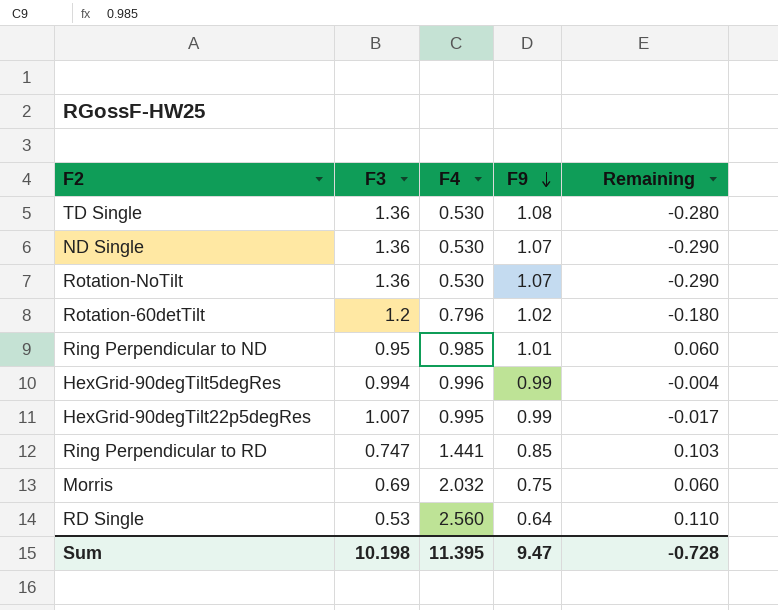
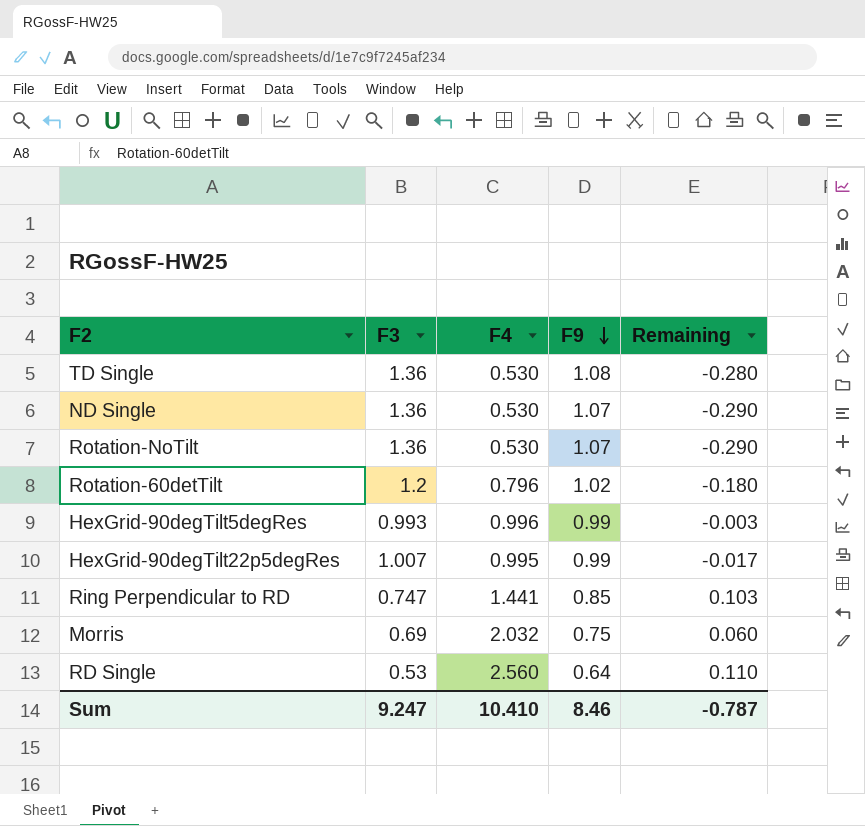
row Ring Perpendicular to ND: 0.95 | 0.985 | 1.01 | 0.060 -> none
HexGrid-90degTilt5degRes | F3: 0.994 -> 0.993
HexGrid-90degTilt5degRes | Remaining: -0.004 -> -0.003
Sum | F3: 10.198 -> 9.247
Sum | F4: 11.395 -> 10.410
Sum | F9: 9.47 -> 8.46
Sum | Remaining: -0.728 -> -0.787

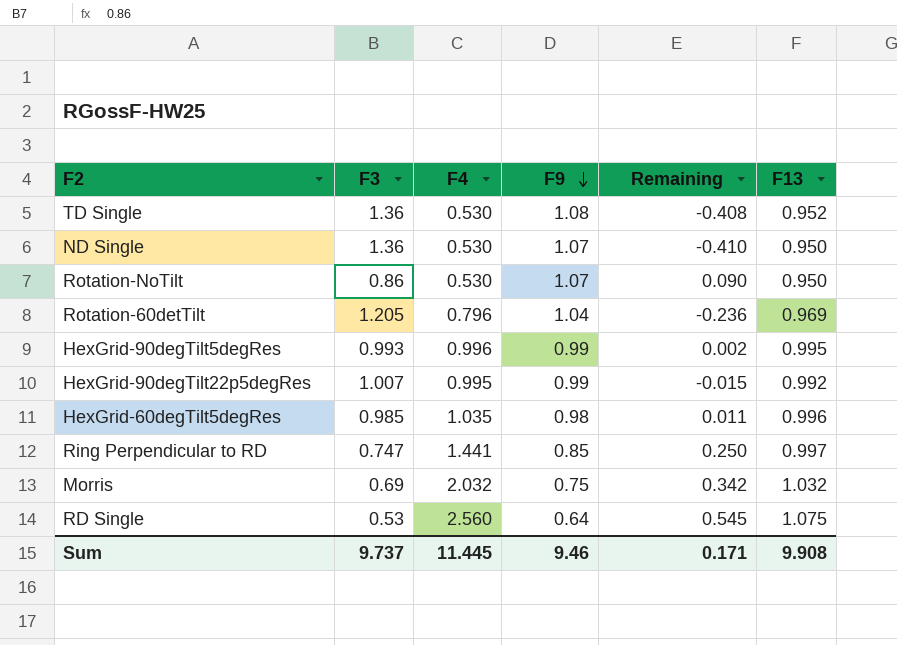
column Remaining | formula: [F9] - [F3] -> [F13] - [F3]
column F13 | position: none -> 6
Rotation-NoTilt | F3: 1.36 -> 0.86
Rotation-60detTilt | F3: 1.2 -> 1.205
Rotation-60detTilt | F9: 1.02 -> 1.04
row HexGrid-60degTilt5degRes: none -> 0.985 | 1.035 | 0.98 | 0.011 | 0.996
Sum | F3: 9.247 -> 9.737
Sum | F4: 10.410 -> 11.445
Sum | F9: 8.46 -> 9.46
Sum | Remaining: -0.787 -> 0.171

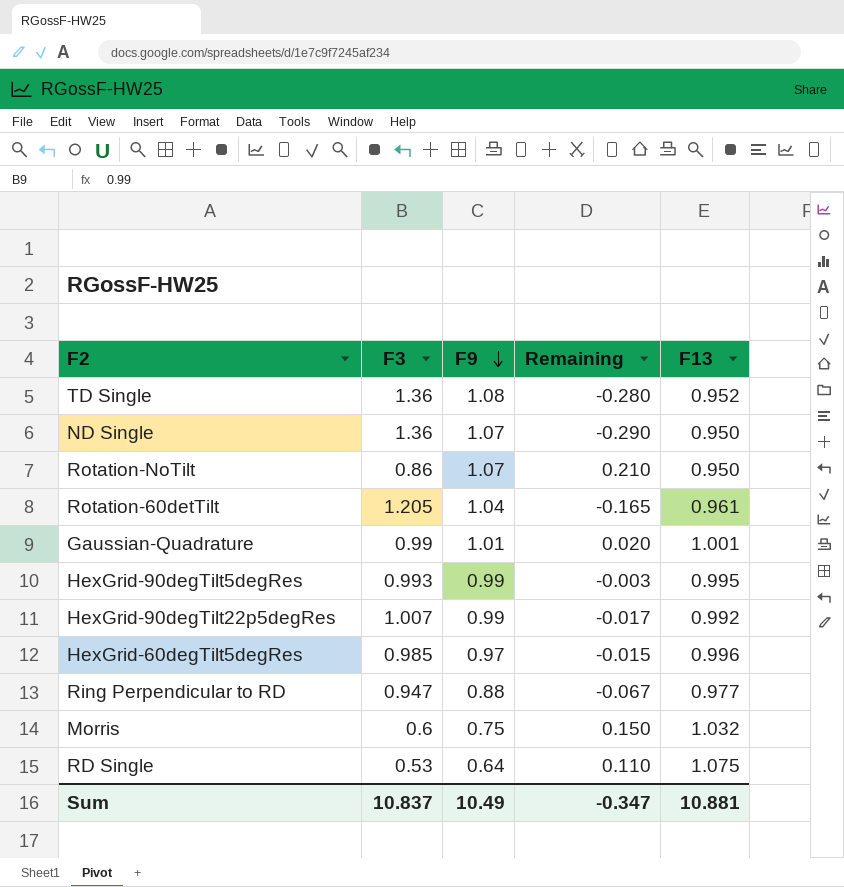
column F4 | position: 3 -> none
column Remaining | formula: [F13] - [F3] -> [F9] - [F3]
Rotation-60detTilt | F13: 0.969 -> 0.961
row Gaussian-Quadrature: none -> 0.99 | 1.01 | 0.020 | 1.001
HexGrid-60degTilt5degRes | F9: 0.98 -> 0.97
Ring Perpendicular to RD | F3: 0.747 -> 0.947
Ring Perpendicular to RD | F9: 0.85 -> 0.88
Ring Perpendicular to RD | F13: 0.997 -> 0.977
Morris | F3: 0.69 -> 0.6
Sum | F3: 9.737 -> 10.837
Sum | F9: 9.46 -> 10.49
Sum | Remaining: 0.171 -> -0.347
Sum | F13: 9.908 -> 10.881

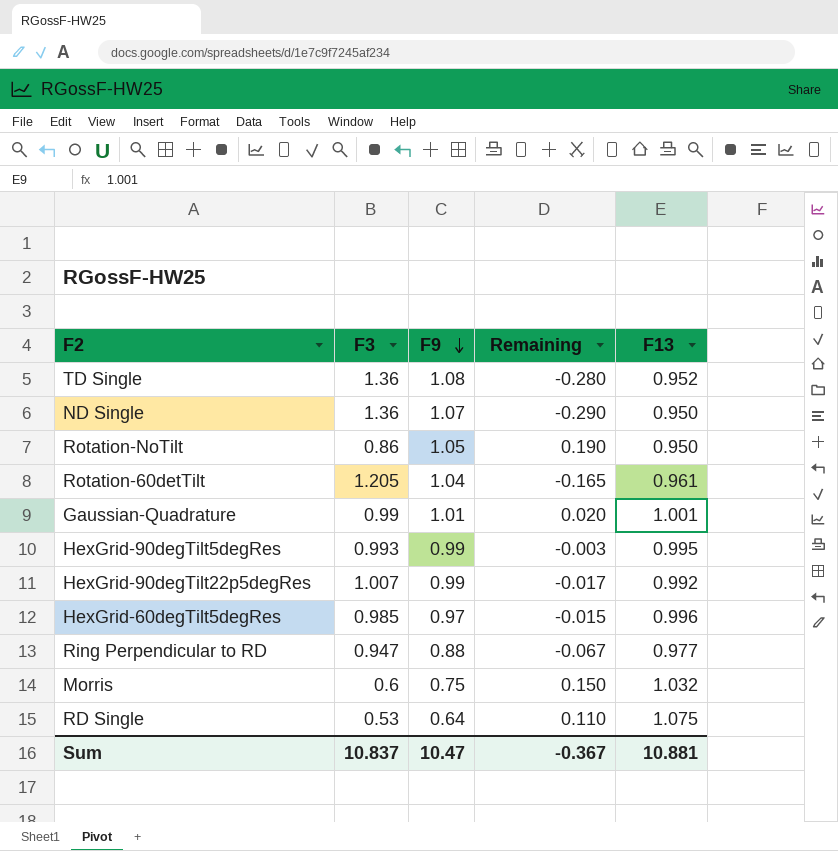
Rotation-NoTilt | F9: 1.07 -> 1.05
Rotation-NoTilt | Remaining: 0.210 -> 0.190
Sum | F9: 10.49 -> 10.47
Sum | Remaining: -0.347 -> -0.367

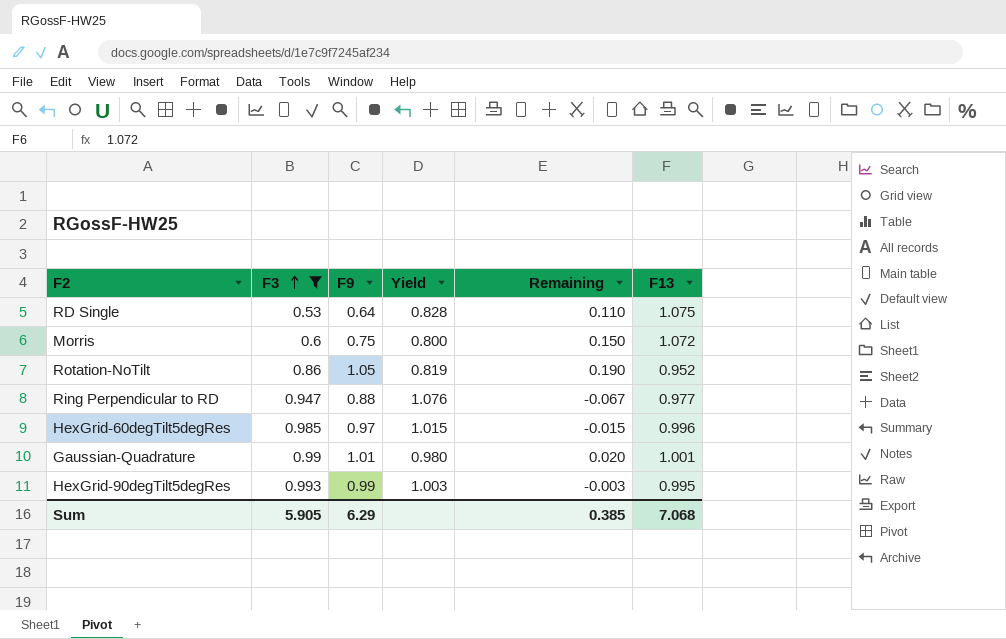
filter: none -> F3 <= 0.993
row order: F9 descending -> F3 ascending
column Yield | formula: none -> [F3] / [F9]
Morris | F13: 1.032 -> 1.072
Rotation-NoTilt | F13: 0.950 -> 0.952
Sum | F3: 10.837 -> 5.905
Sum | F9: 10.47 -> 6.29
Sum | Remaining: -0.367 -> 0.385
Sum | F13: 10.881 -> 7.068

